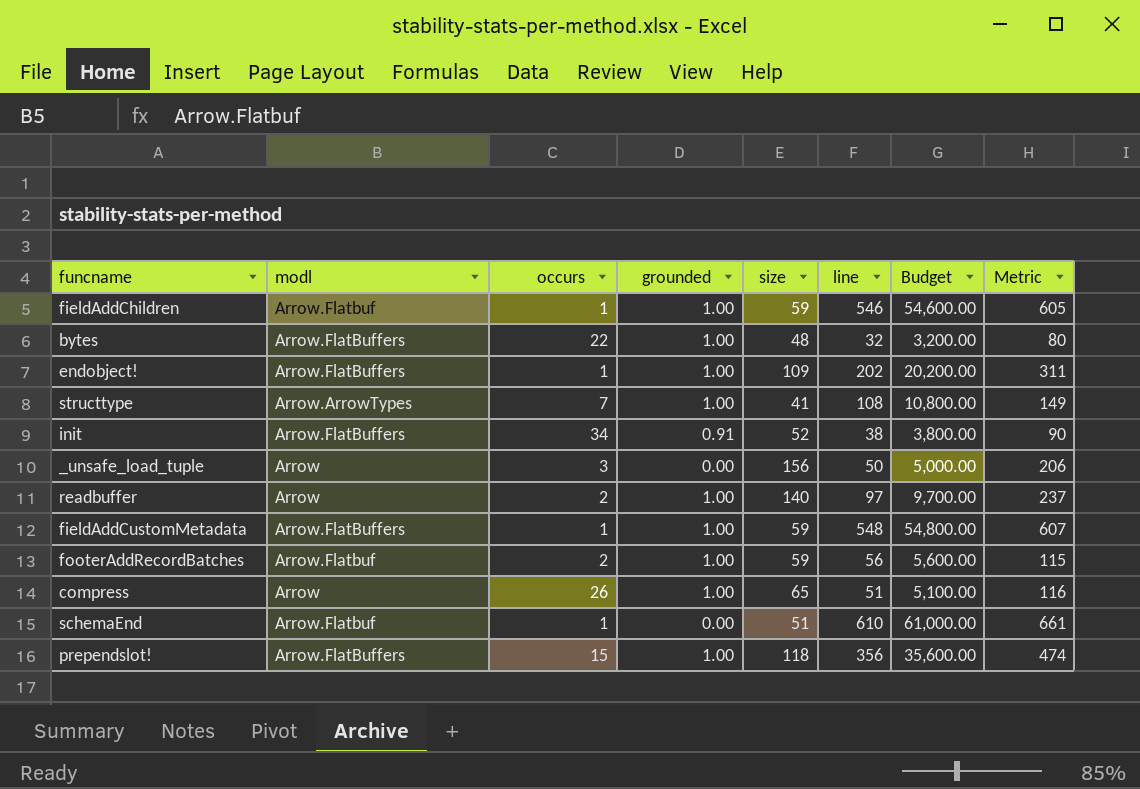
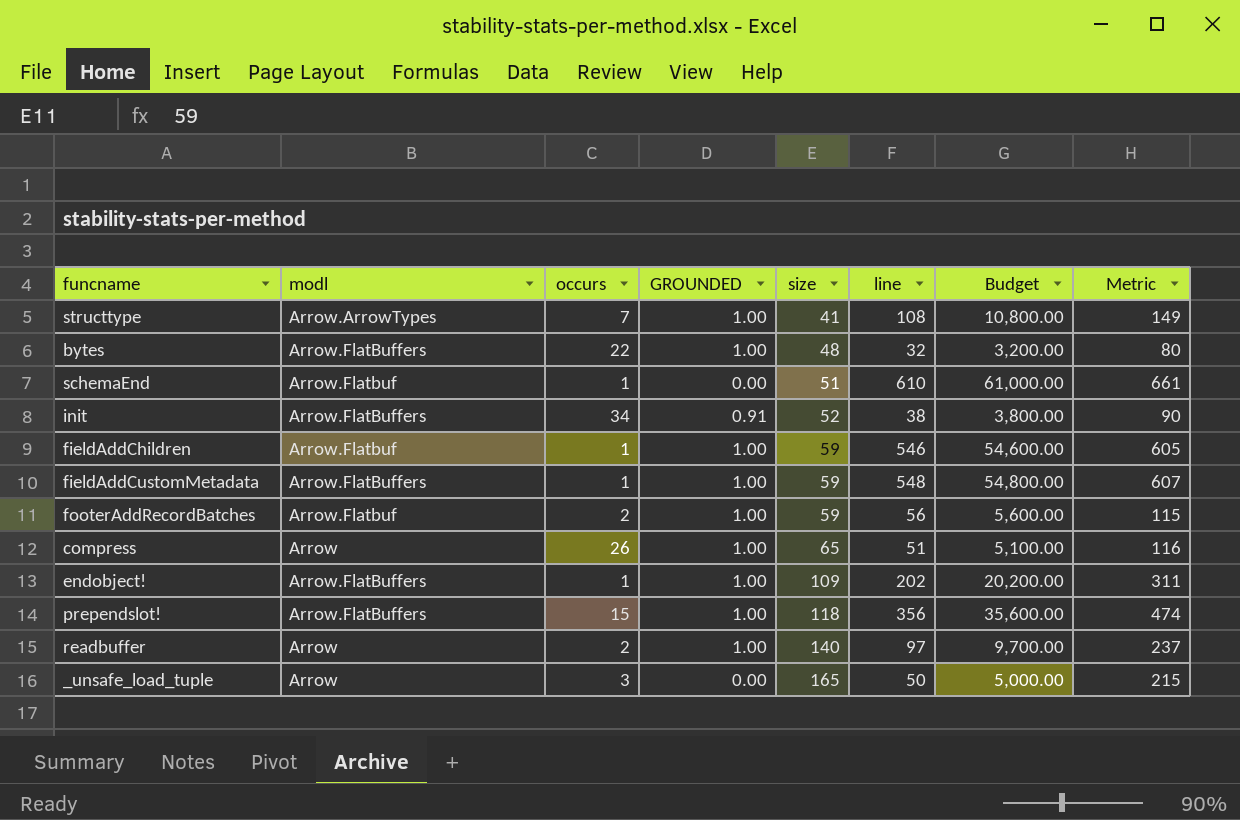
row order: none -> size ascending
column name: grounded -> GROUNDED
_unsafe_load_tuple | size: 156 -> 165
_unsafe_load_tuple | Metric: 206 -> 215

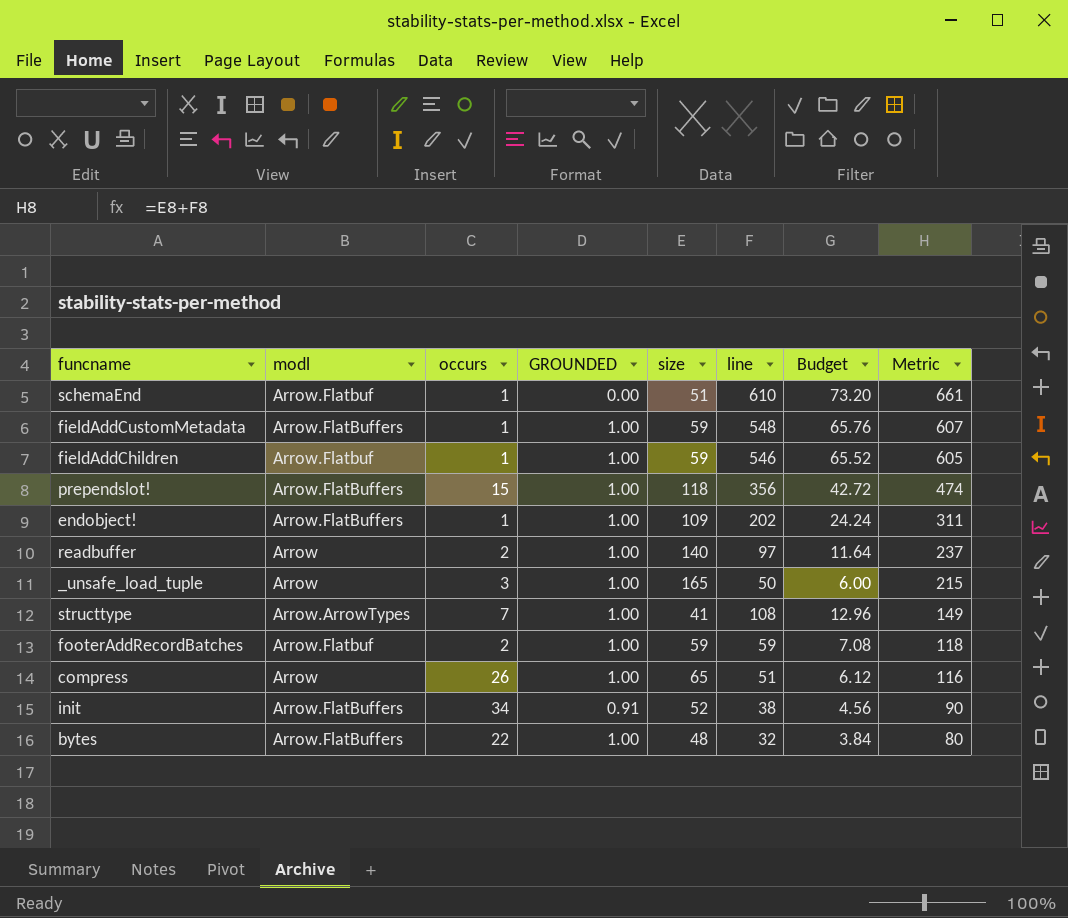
row order: size ascending -> Metric descending
column Budget | formula: [line] * 100 -> [line] * 0.12
_unsafe_load_tuple | GROUNDED: 0.00 -> 1.00
footerAddRecordBatches | line: 56 -> 59
footerAddRecordBatches | Metric: 115 -> 118

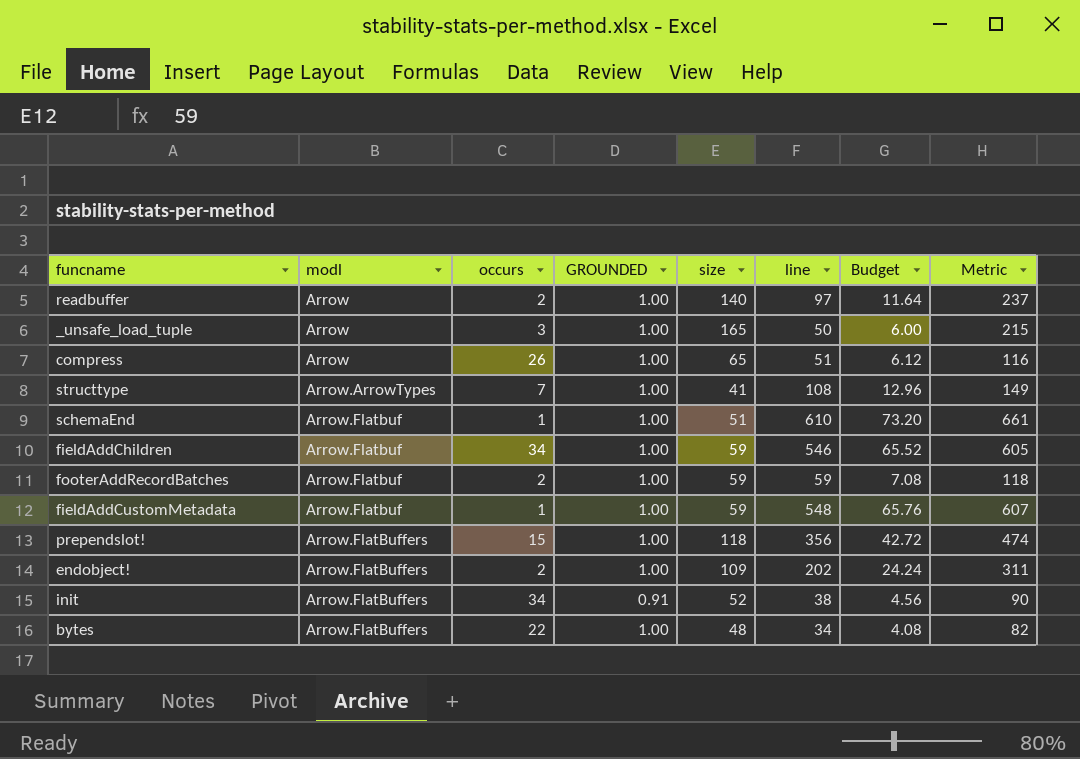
row order: Metric descending -> modl ascending
schemaEnd | GROUNDED: 0.00 -> 1.00
fieldAddChildren | occurs: 1 -> 34
fieldAddCustomMetadata | modl: Arrow.FlatBuffers -> Arrow.Flatbuf
endobject! | occurs: 1 -> 2
bytes | line: 32 -> 34
bytes | Budget: 3.84 -> 4.08
bytes | Metric: 80 -> 82

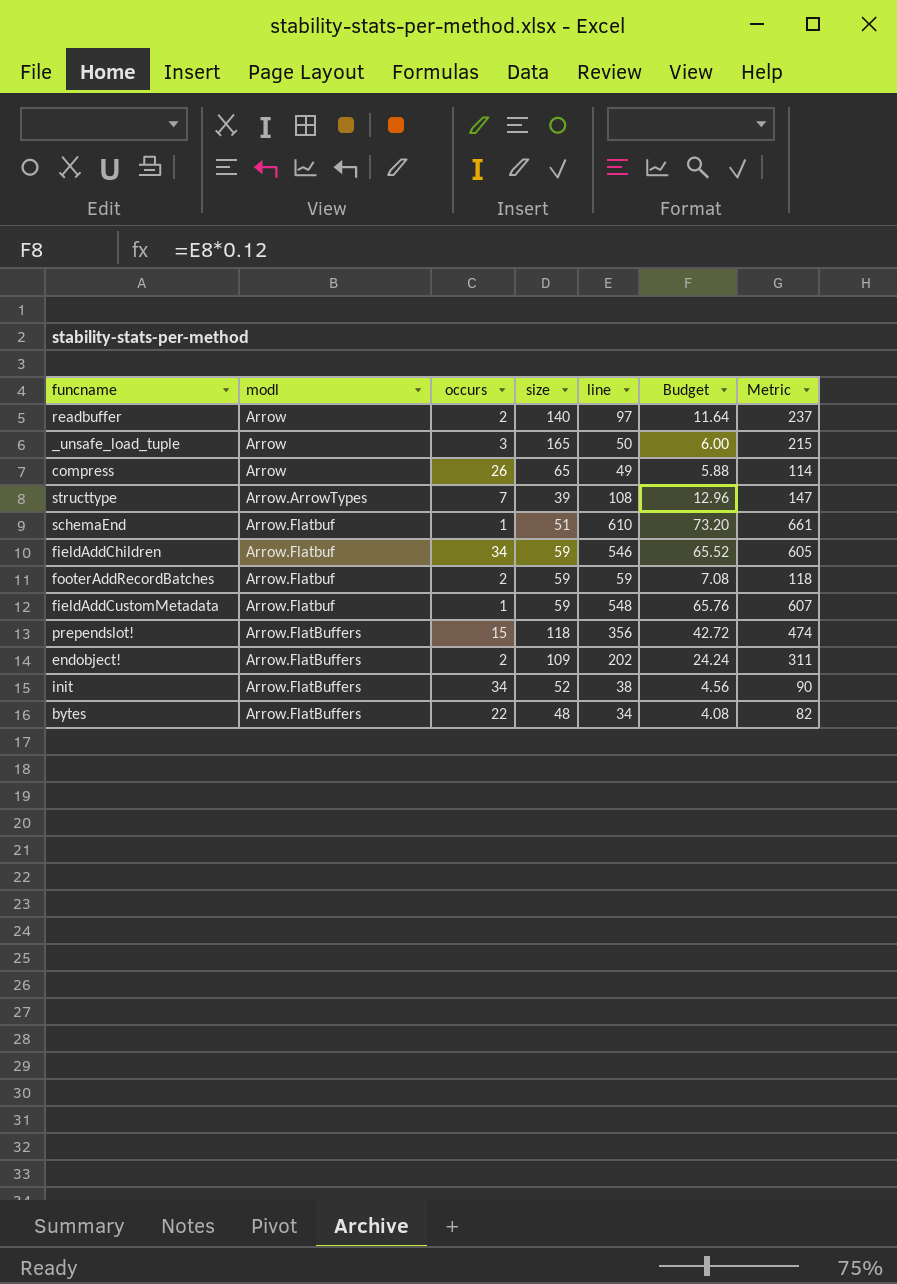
column GROUNDED | position: 4 -> none
compress | line: 51 -> 49
compress | Budget: 6.12 -> 5.88
compress | Metric: 116 -> 114
structtype | size: 41 -> 39
structtype | Metric: 149 -> 147

